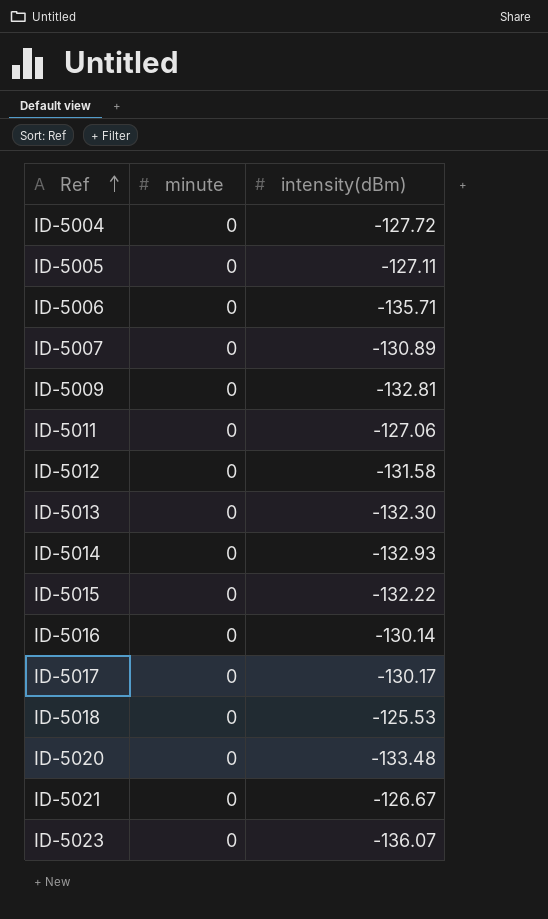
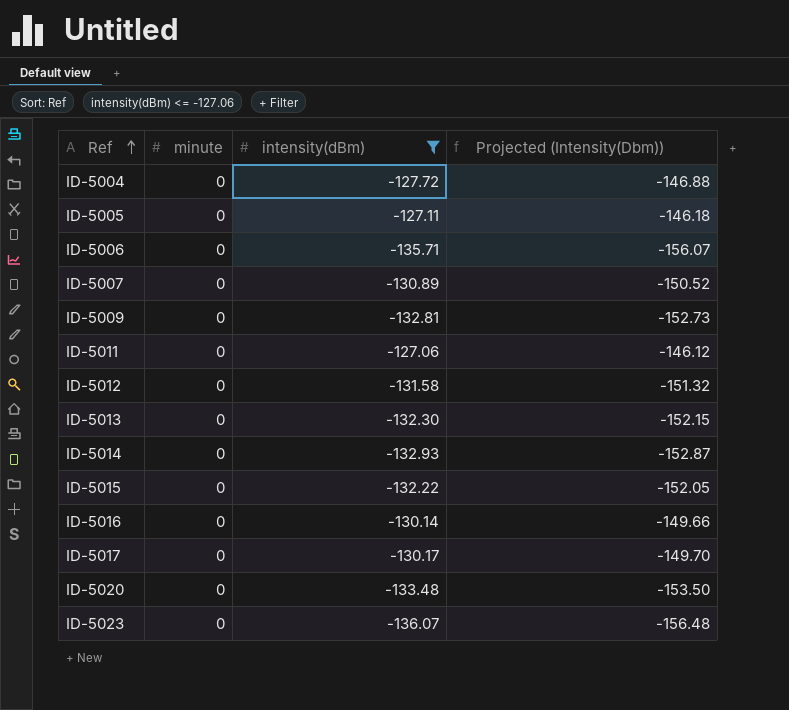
filter: none -> intensity(dBm) <= -127.06
column Projected (Intensity(Dbm)) | formula: none -> [intensity(dBm)] * 1.15

